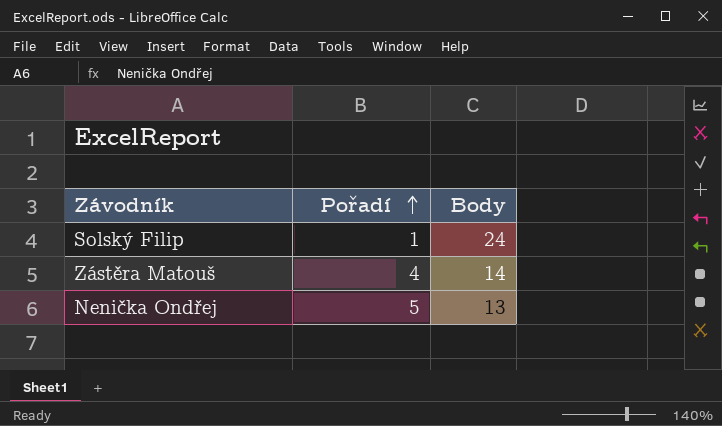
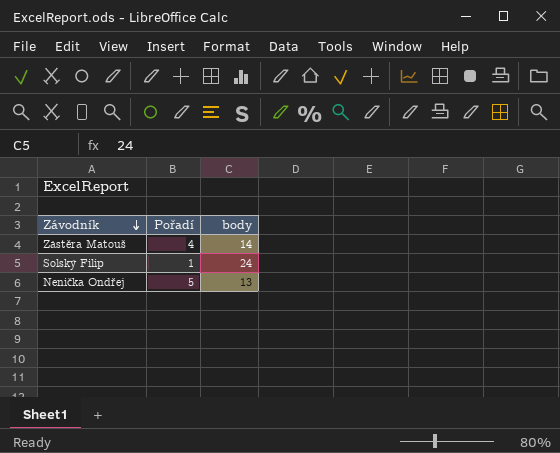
row order: Pořadí ascending -> Závodník descending
column name: Body -> body

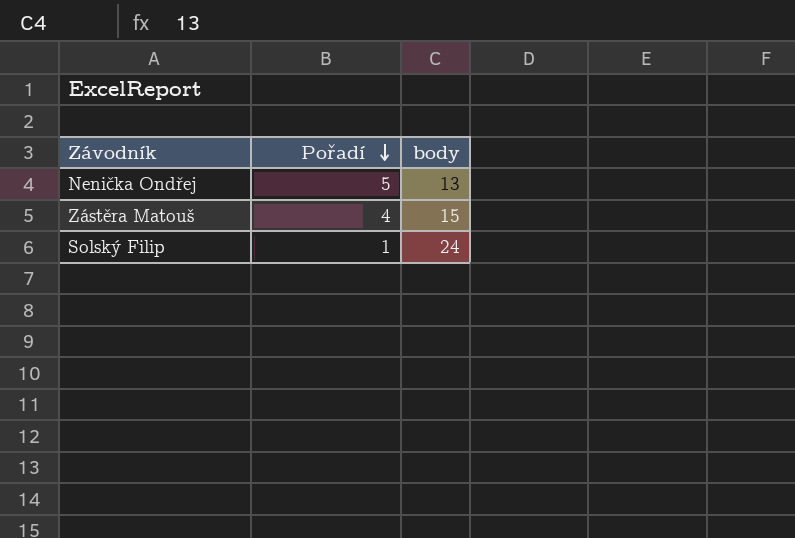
row order: Závodník descending -> Pořadí descending
Zástěra Matouš | body: 14 -> 15

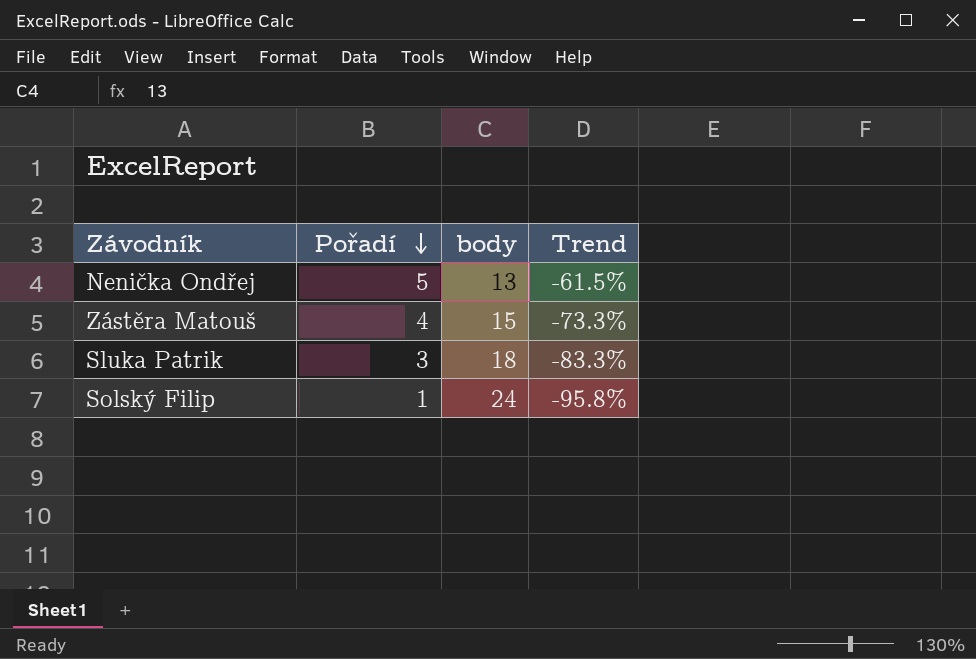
column Trend | formula: none -> ([Pořadí] - [body]) / [body]
row Sluka Patrik: none -> 3 | 18 | -83.3%

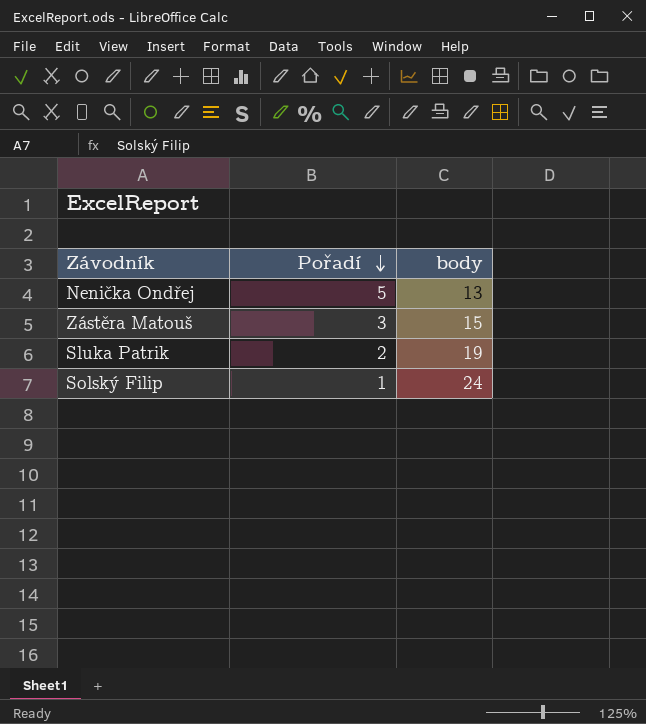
column Trend | formula: ([Pořadí] - [body]) / [body] -> none
Zástěra Matouš | Pořadí: 4 -> 3
Sluka Patrik | Pořadí: 3 -> 2
Sluka Patrik | body: 18 -> 19

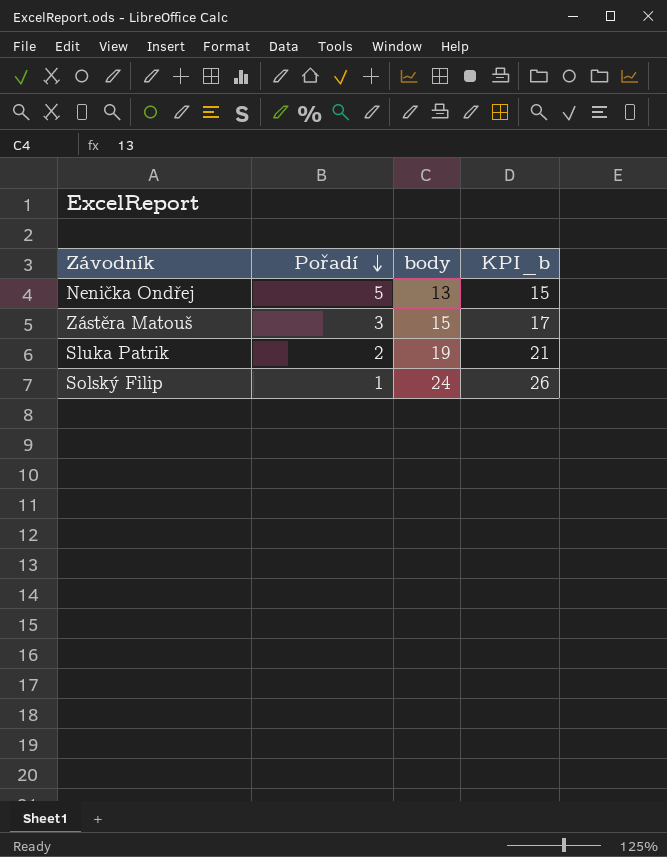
column KPI_b | formula: none -> [body] + 2

